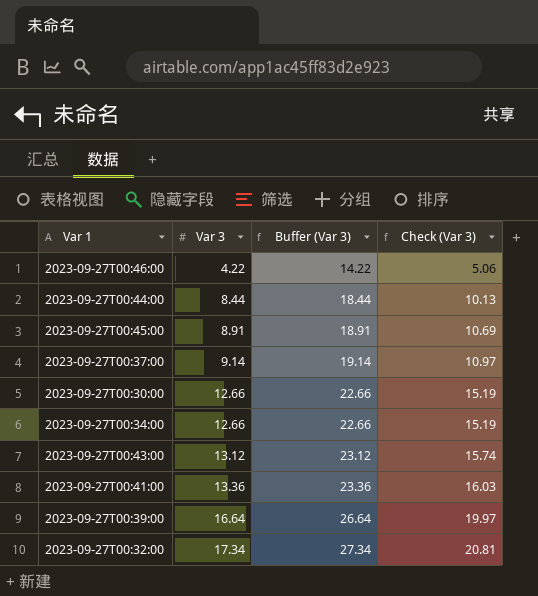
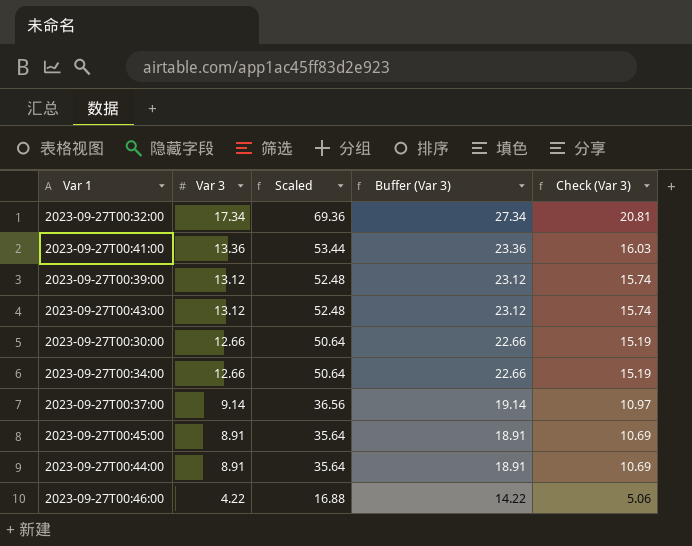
row order: Var 3 ascending -> Var 3 descending
column Scaled | formula: none -> [Var 3] * 4
2023-09-27T00:39:00 | Var 3: 16.64 -> 13.12
2023-09-27T00:39:00 | Buffer (Var 3): 26.64 -> 23.12
2023-09-27T00:39:00 | Check (Var 3): 19.97 -> 15.74
2023-09-27T00:44:00 | Var 3: 8.44 -> 8.91
2023-09-27T00:44:00 | Buffer (Var 3): 18.44 -> 18.91
2023-09-27T00:44:00 | Check (Var 3): 10.13 -> 10.69

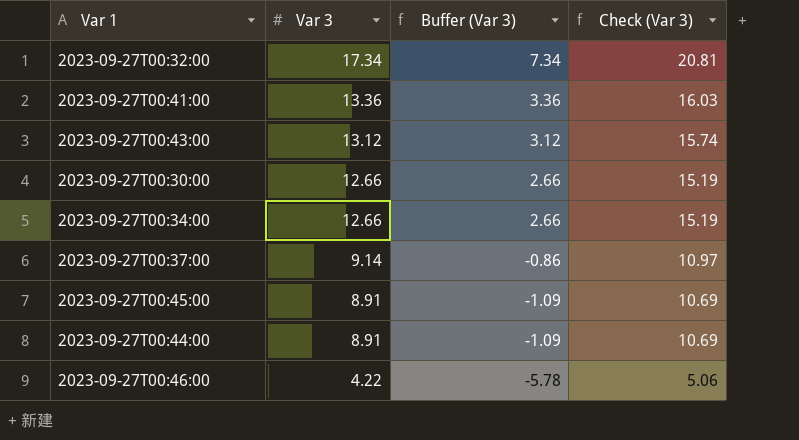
column Scaled | formula: [Var 3] * 4 -> none
column Buffer (Var 3) | formula: [Var 3] + 10 -> [Var 3] - 10
row 2023-09-27T00:39:00: 13.12 | 52.48 | 23.12 | 15.74 -> none

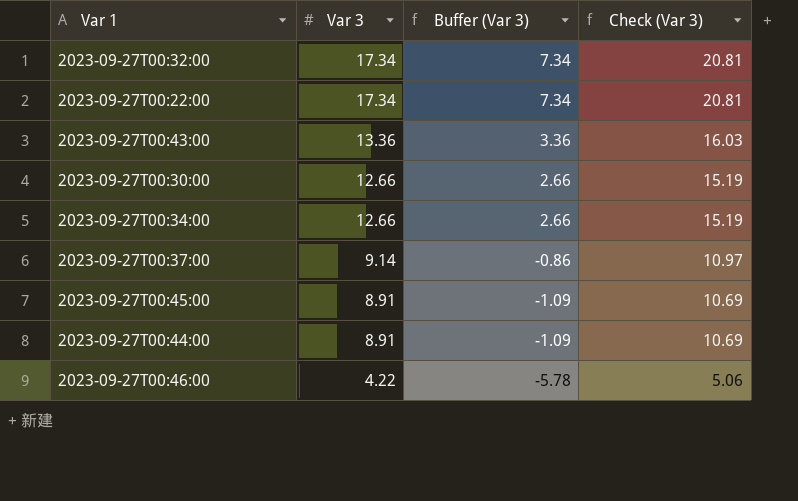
row 2023-09-27T00:41:00: 13.36 | 3.36 | 16.03 -> none
row 2023-09-27T00:22:00: none -> 17.34 | 7.34 | 20.81
2023-09-27T00:43:00 | Var 3: 13.12 -> 13.36
2023-09-27T00:43:00 | Buffer (Var 3): 3.12 -> 3.36
2023-09-27T00:43:00 | Check (Var 3): 15.74 -> 16.03

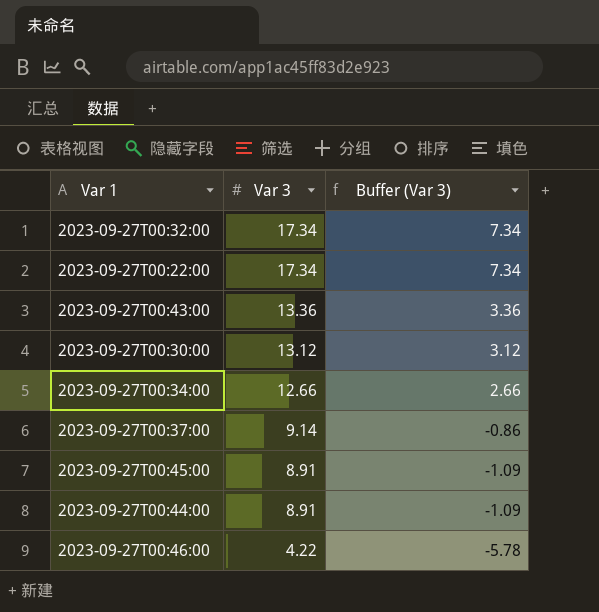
column Check (Var 3) | formula: [Var 3] * 1.2 -> none
2023-09-27T00:30:00 | Var 3: 12.66 -> 13.12
2023-09-27T00:30:00 | Buffer (Var 3): 2.66 -> 3.12

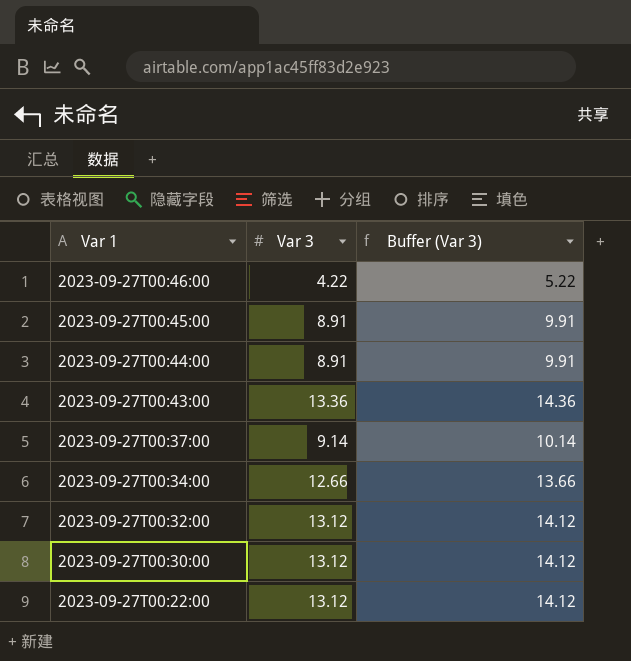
row order: Var 3 descending -> Var 1 descending
column Buffer (Var 3) | formula: [Var 3] - 10 -> [Var 3] + 1
2023-09-27T00:32:00 | Var 3: 17.34 -> 13.12
2023-09-27T00:22:00 | Var 3: 17.34 -> 13.12

